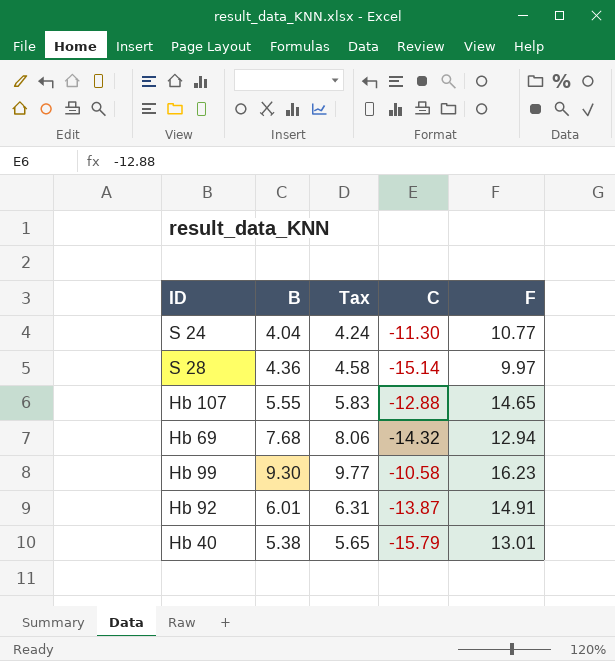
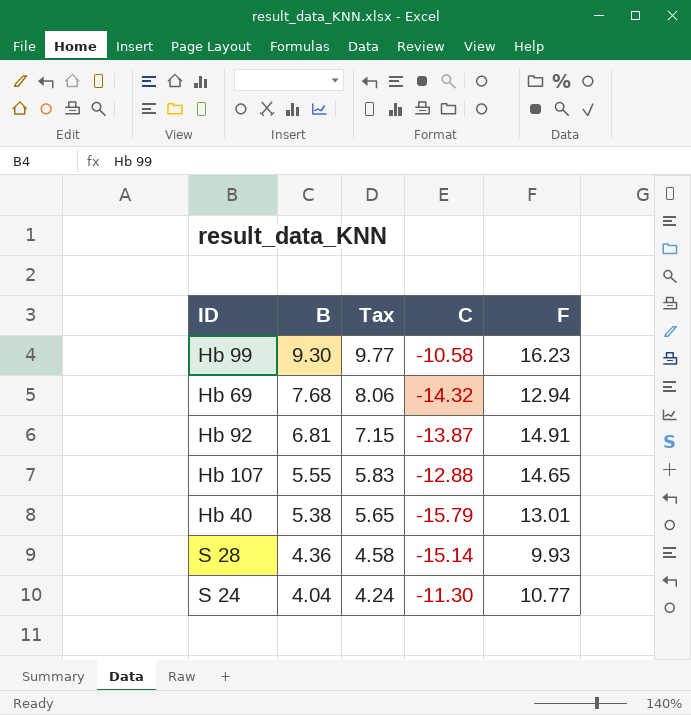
row order: none -> B descending
Hb 92 | B: 6.01 -> 6.81
Hb 92 | Tax: 6.31 -> 7.15
S 28 | F: 9.97 -> 9.93

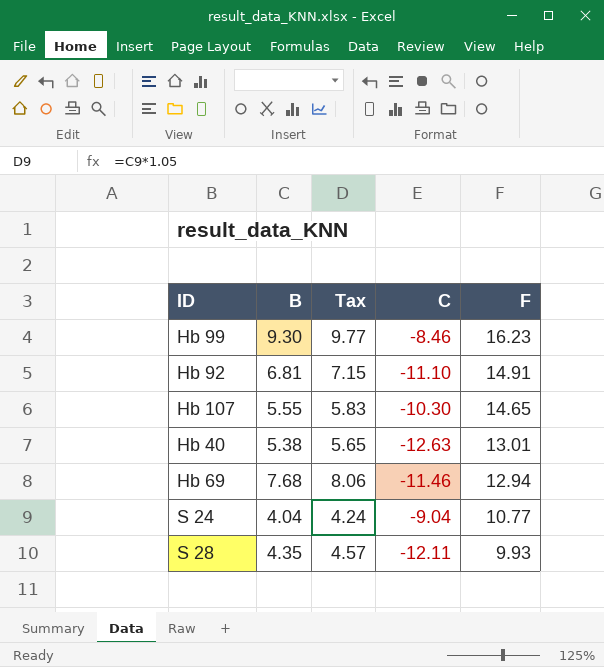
row order: B descending -> F descending
Hb 99 | C: -10.58 -> -8.46
Hb 92 | C: -13.87 -> -11.10
Hb 107 | C: -12.88 -> -10.30
Hb 40 | C: -15.79 -> -12.63
Hb 69 | C: -14.32 -> -11.46
S 24 | C: -11.30 -> -9.04
S 28 | B: 4.36 -> 4.35
S 28 | Tax: 4.58 -> 4.57
S 28 | C: -15.14 -> -12.11

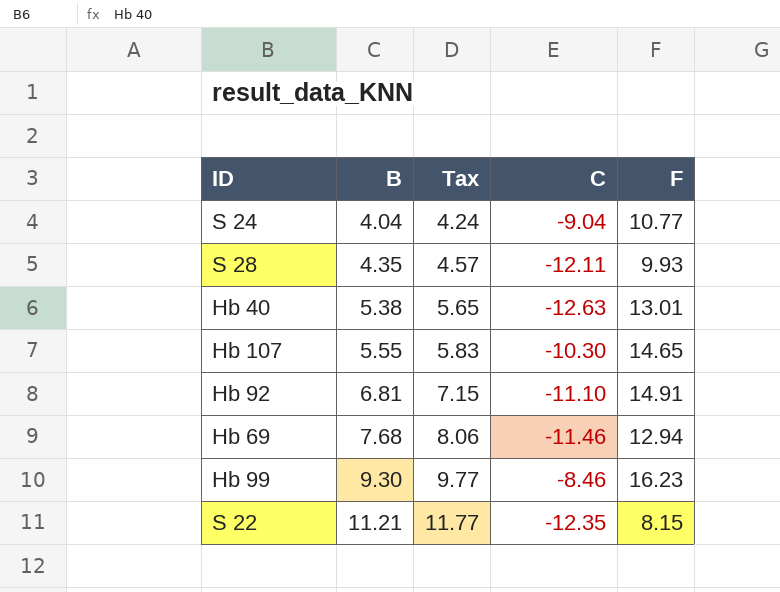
row order: F descending -> B ascending
row S 22: none -> 11.21 | 11.77 | -12.35 | 8.15

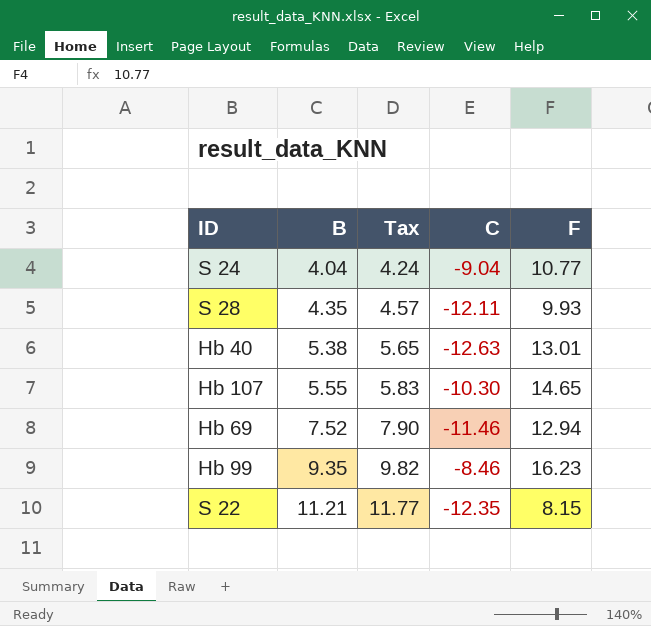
row Hb 92: 6.81 | 7.15 | -11.10 | 14.91 -> none
Hb 69 | B: 7.68 -> 7.52
Hb 69 | Tax: 8.06 -> 7.90
Hb 99 | B: 9.30 -> 9.35
Hb 99 | Tax: 9.77 -> 9.82

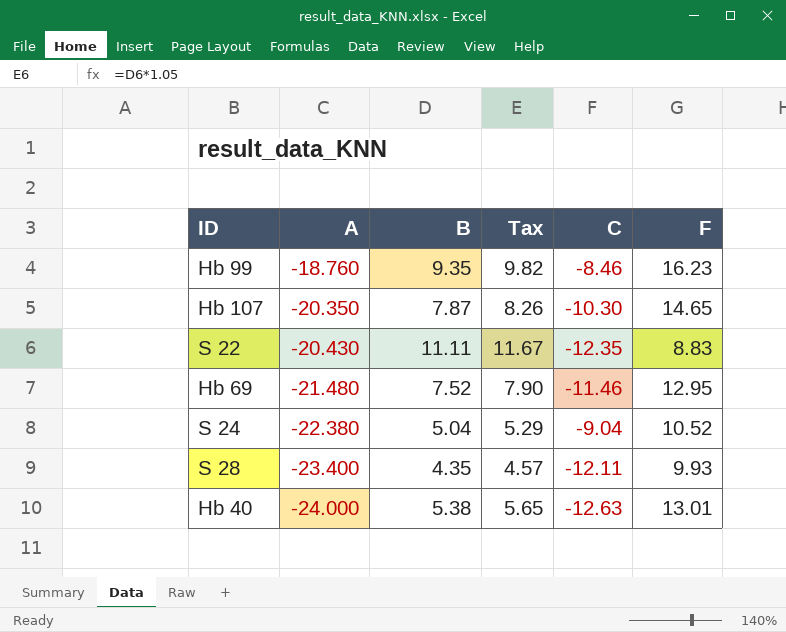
row order: B ascending -> A descending
column A | position: none -> 2
Hb 107 | B: 5.55 -> 7.87
Hb 107 | Tax: 5.83 -> 8.26
S 22 | B: 11.21 -> 11.11
S 22 | Tax: 11.77 -> 11.67
S 22 | F: 8.15 -> 8.83
Hb 69 | F: 12.94 -> 12.95
S 24 | B: 4.04 -> 5.04
S 24 | Tax: 4.24 -> 5.29
S 24 | F: 10.77 -> 10.52

